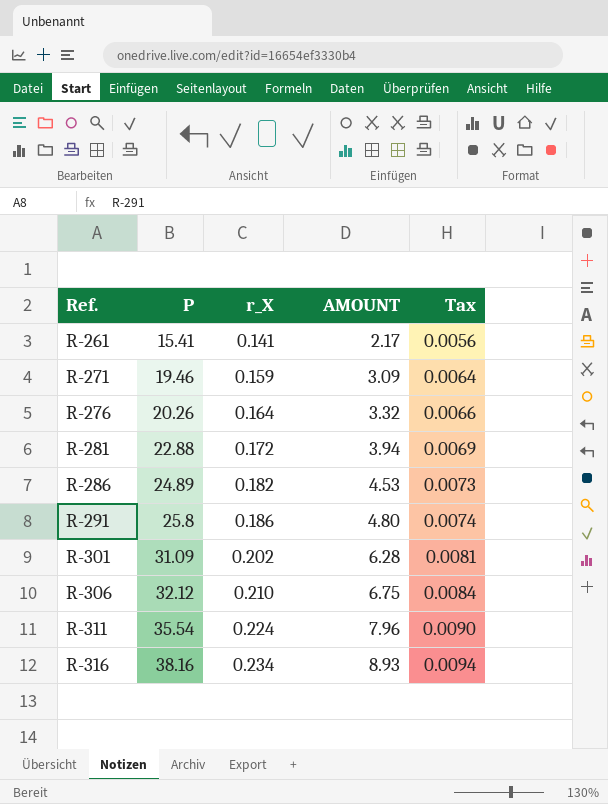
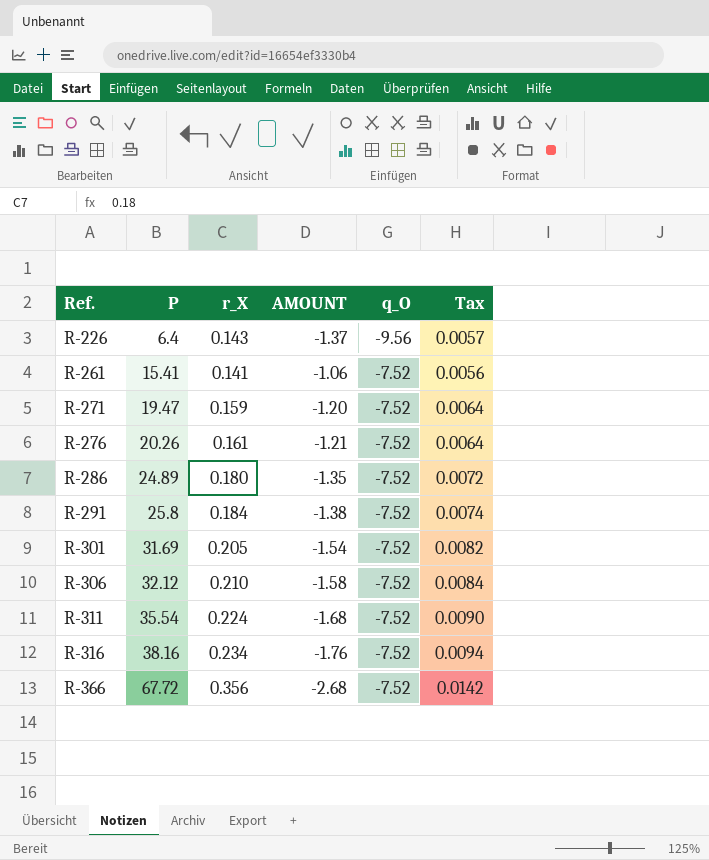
column AMOUNT | formula: [P] * [r_X] -> [r_X] * [q_O]
column q_O | position: none -> 5
row R-281: 22.88 | 0.172 | 3.94 | 0.0069 -> none
row R-226: none -> 6.4 | 0.143 | -1.37 | -9.56 | 0.0057
R-271 | P: 19.46 -> 19.47
R-276 | r_X: 0.164 -> 0.161
R-276 | Tax: 0.0066 -> 0.0064
R-286 | r_X: 0.182 -> 0.180
R-286 | Tax: 0.0073 -> 0.0072
R-291 | r_X: 0.186 -> 0.184
R-301 | P: 31.09 -> 31.69
R-301 | r_X: 0.202 -> 0.205
R-301 | Tax: 0.0081 -> 0.0082
row R-366: none -> 67.72 | 0.356 | -2.68 | -7.52 | 0.0142

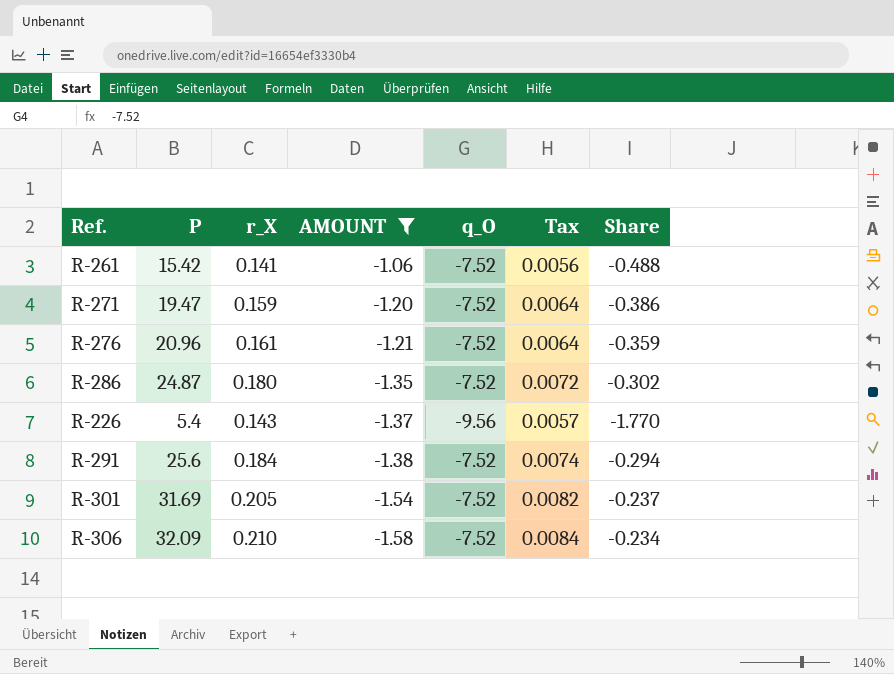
filter: none -> AMOUNT >= -1.58
row order: Ref. ascending -> AMOUNT descending
column Share | formula: none -> [q_O] / [P]
R-261 | P: 15.41 -> 15.42
R-276 | P: 20.26 -> 20.96
R-286 | P: 24.89 -> 24.87
R-226 | P: 6.4 -> 5.4
R-291 | P: 25.8 -> 25.6
R-306 | P: 32.12 -> 32.09

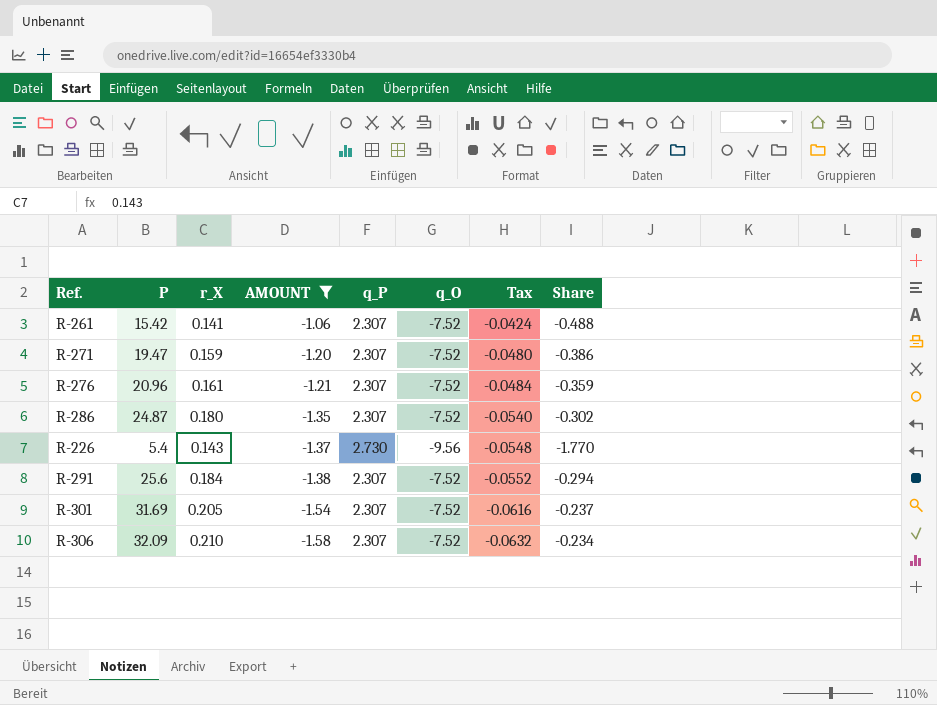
column q_P | position: none -> 5
column Tax | formula: [r_X] * 0.04 -> [AMOUNT] * 0.04

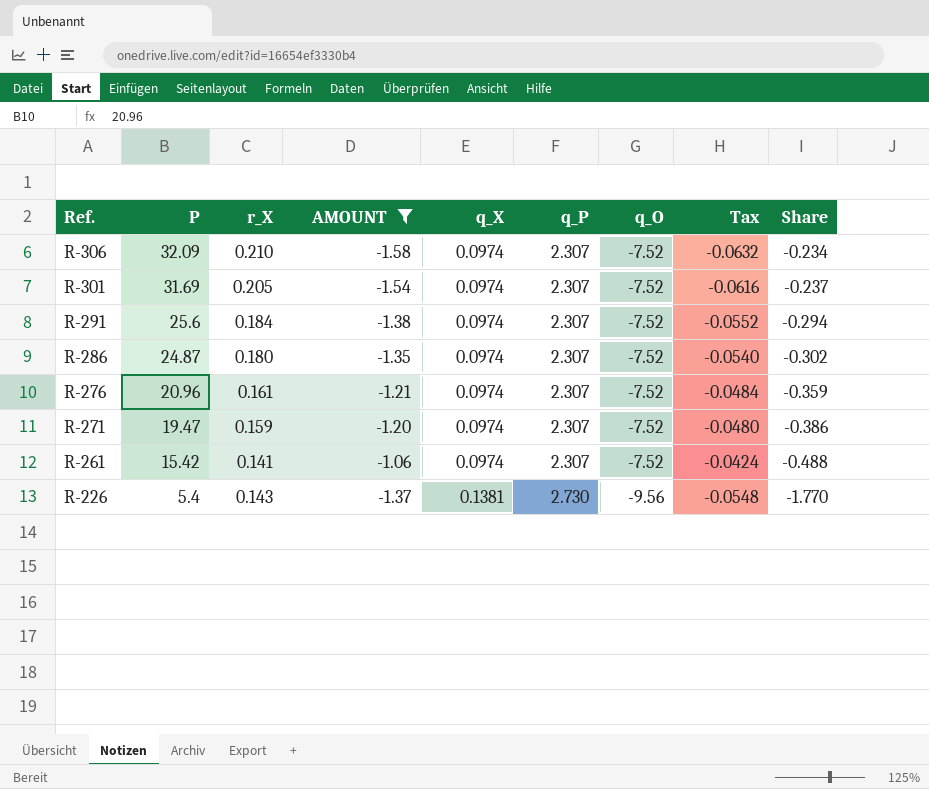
row order: AMOUNT descending -> Ref. descending
column q_X | position: none -> 5

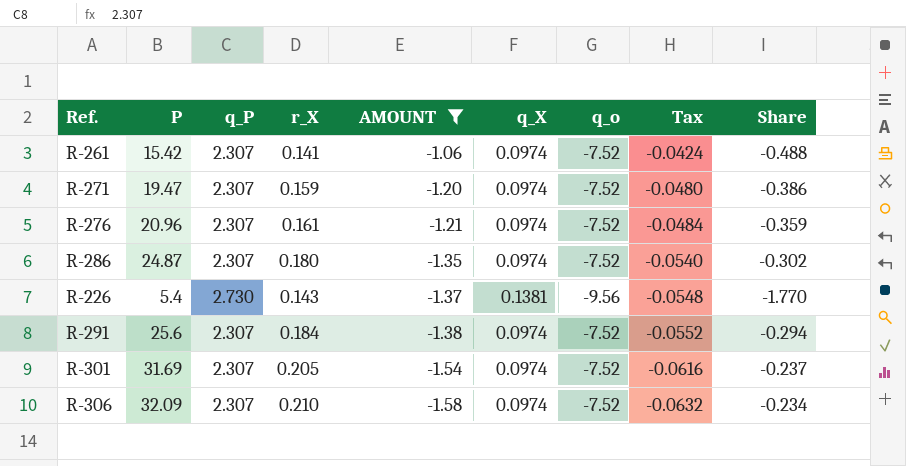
row order: Ref. descending -> AMOUNT descending
column q_P | position: 6 -> 3
column name: q_O -> q_o

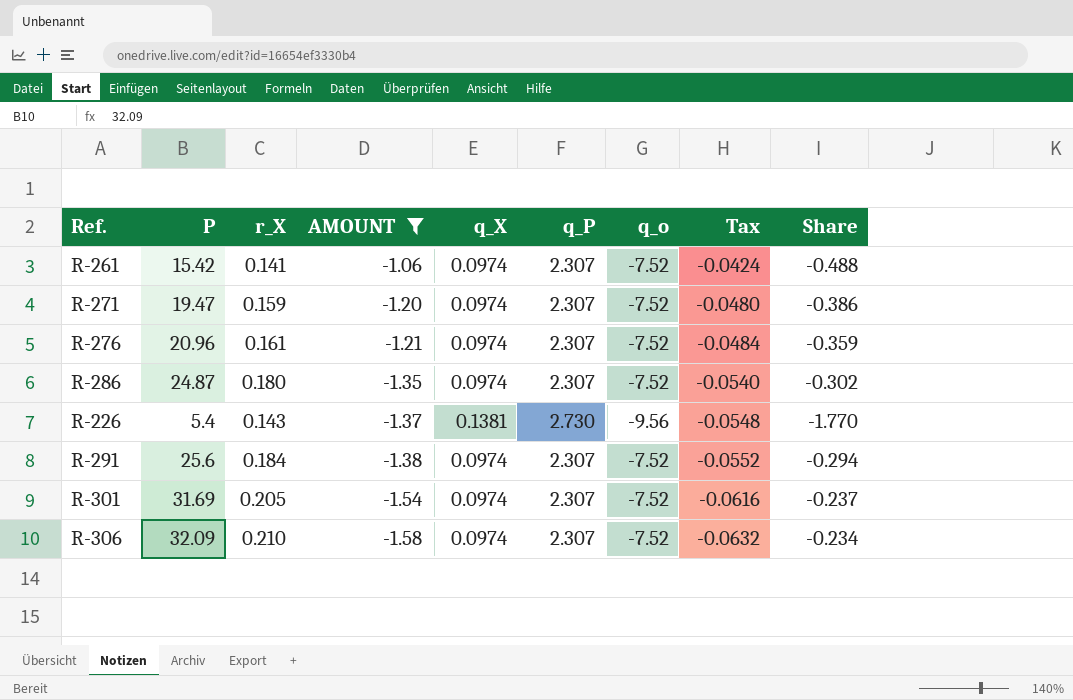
column q_P | position: 3 -> 6

